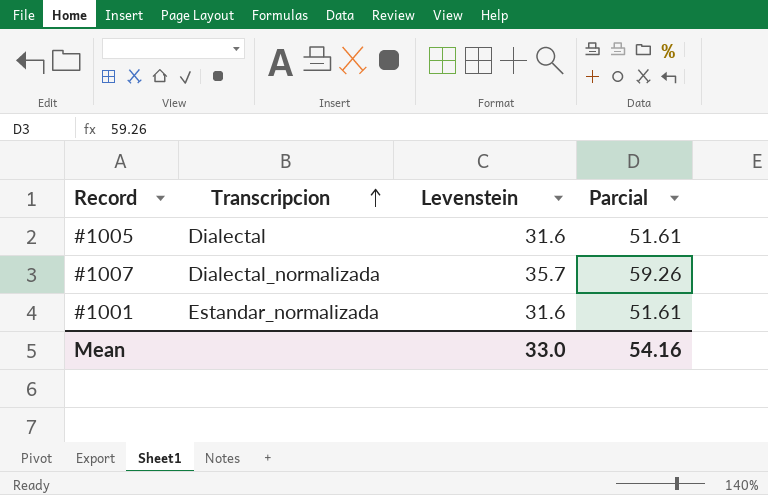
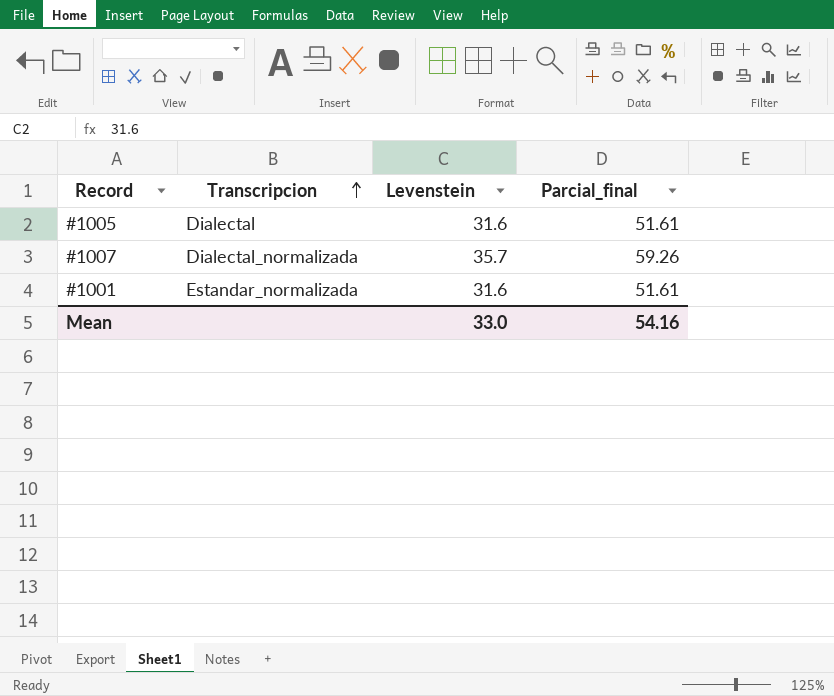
column name: Parcial -> Parcial_final

